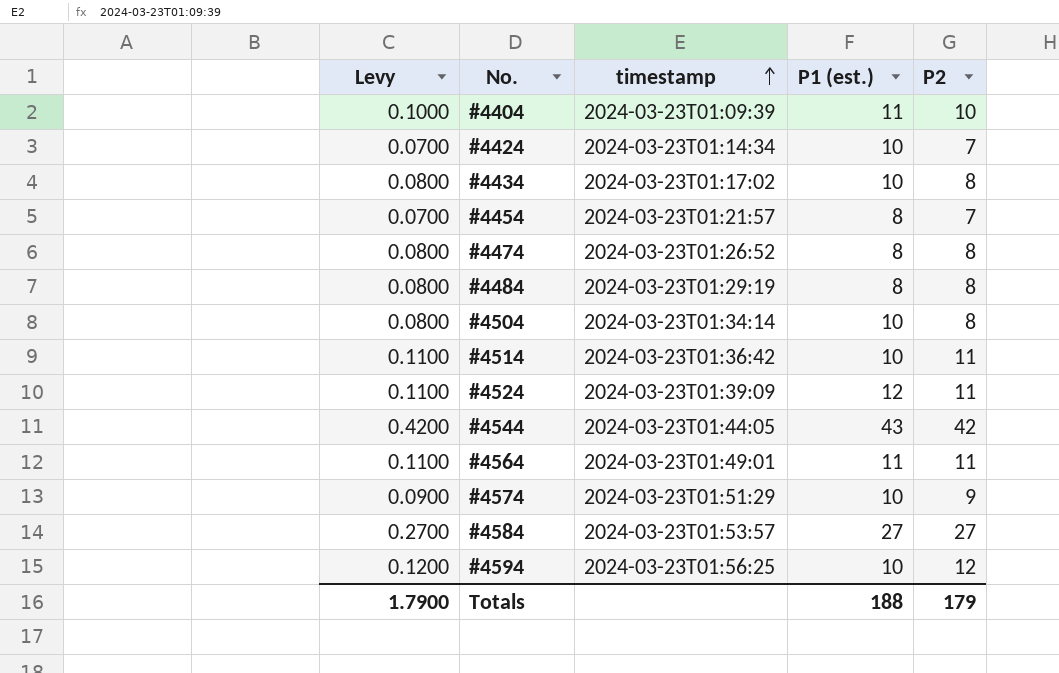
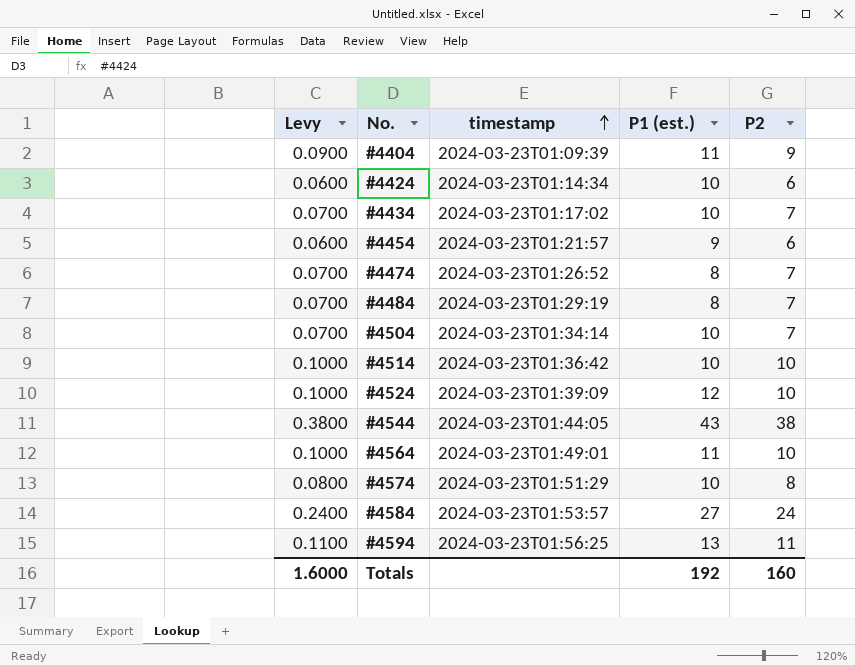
#4404 | Levy: 0.1000 -> 0.0900
#4404 | P2: 10 -> 9
#4424 | Levy: 0.0700 -> 0.0600
#4424 | P2: 7 -> 6
#4434 | Levy: 0.0800 -> 0.0700
#4434 | P2: 8 -> 7
#4454 | Levy: 0.0700 -> 0.0600
#4454 | P1 (est.): 8 -> 9
#4454 | P2: 7 -> 6
#4474 | Levy: 0.0800 -> 0.0700
#4474 | P2: 8 -> 7
#4484 | Levy: 0.0800 -> 0.0700
#4484 | P2: 8 -> 7
#4504 | Levy: 0.0800 -> 0.0700
#4504 | P2: 8 -> 7
#4514 | Levy: 0.1100 -> 0.1000
#4514 | P2: 11 -> 10
#4524 | Levy: 0.1100 -> 0.1000
#4524 | P2: 11 -> 10
#4544 | Levy: 0.4200 -> 0.3800
#4544 | P2: 42 -> 38
#4564 | Levy: 0.1100 -> 0.1000
#4564 | P2: 11 -> 10
#4574 | Levy: 0.0900 -> 0.0800
#4574 | P2: 9 -> 8
#4584 | Levy: 0.2700 -> 0.2400
#4584 | P2: 27 -> 24
#4594 | Levy: 0.1200 -> 0.1100
#4594 | P1 (est.): 10 -> 13
#4594 | P2: 12 -> 11
Totals | Levy: 1.7900 -> 1.6000
Totals | P1 (est.): 188 -> 192
Totals | P2: 179 -> 160

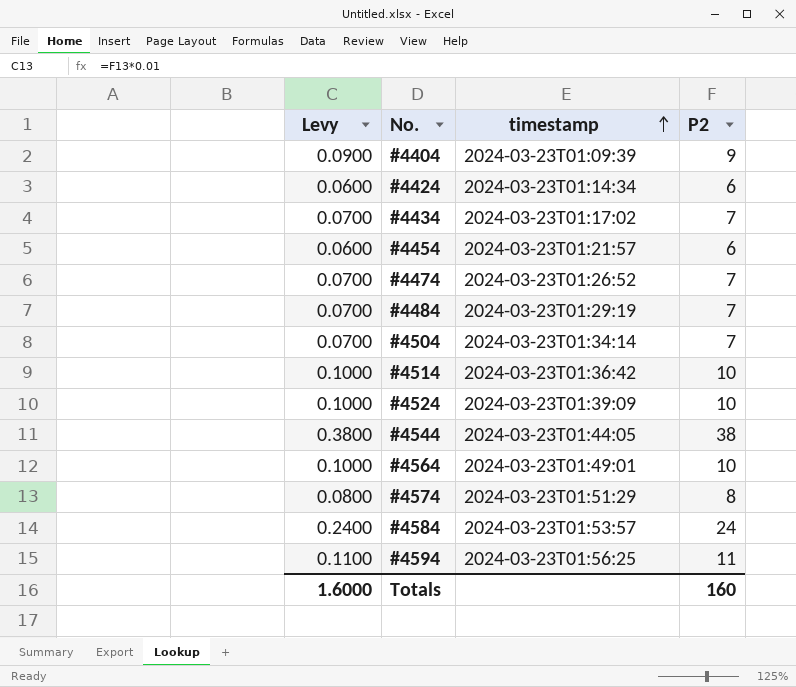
column P1 (est.) | position: 4 -> none

